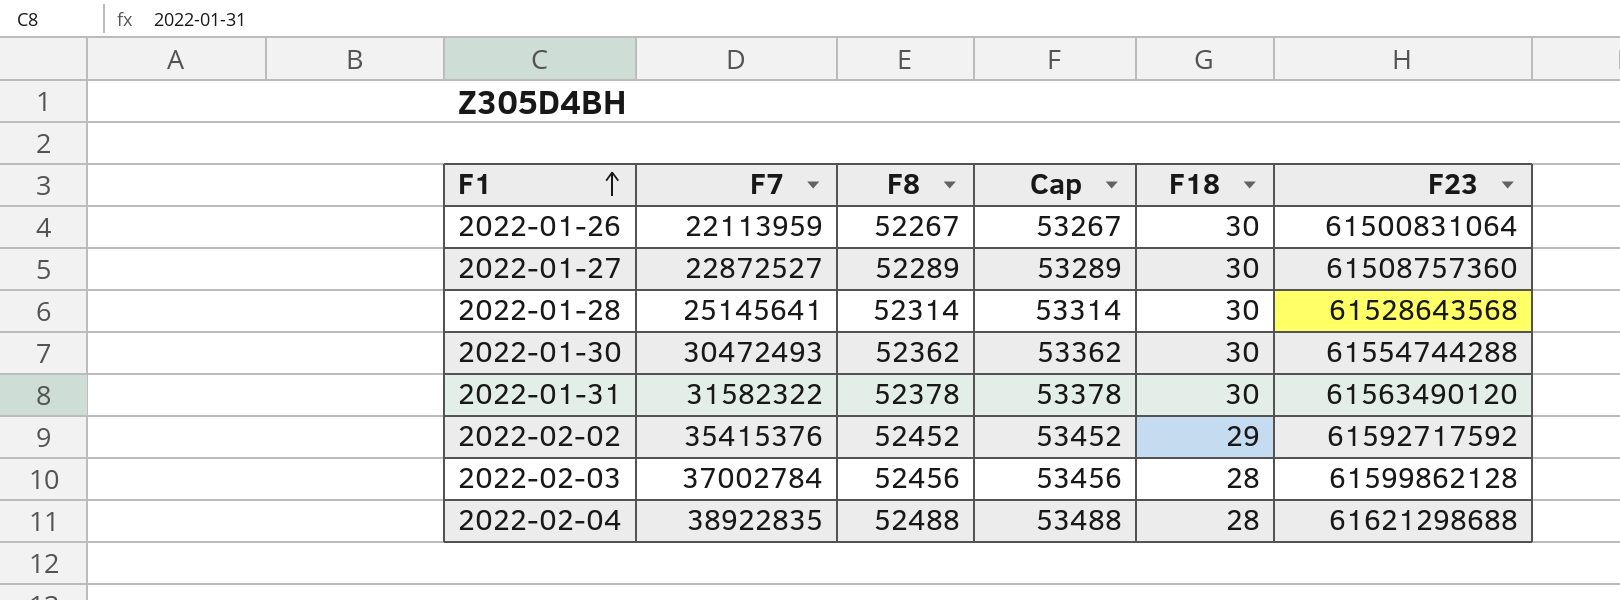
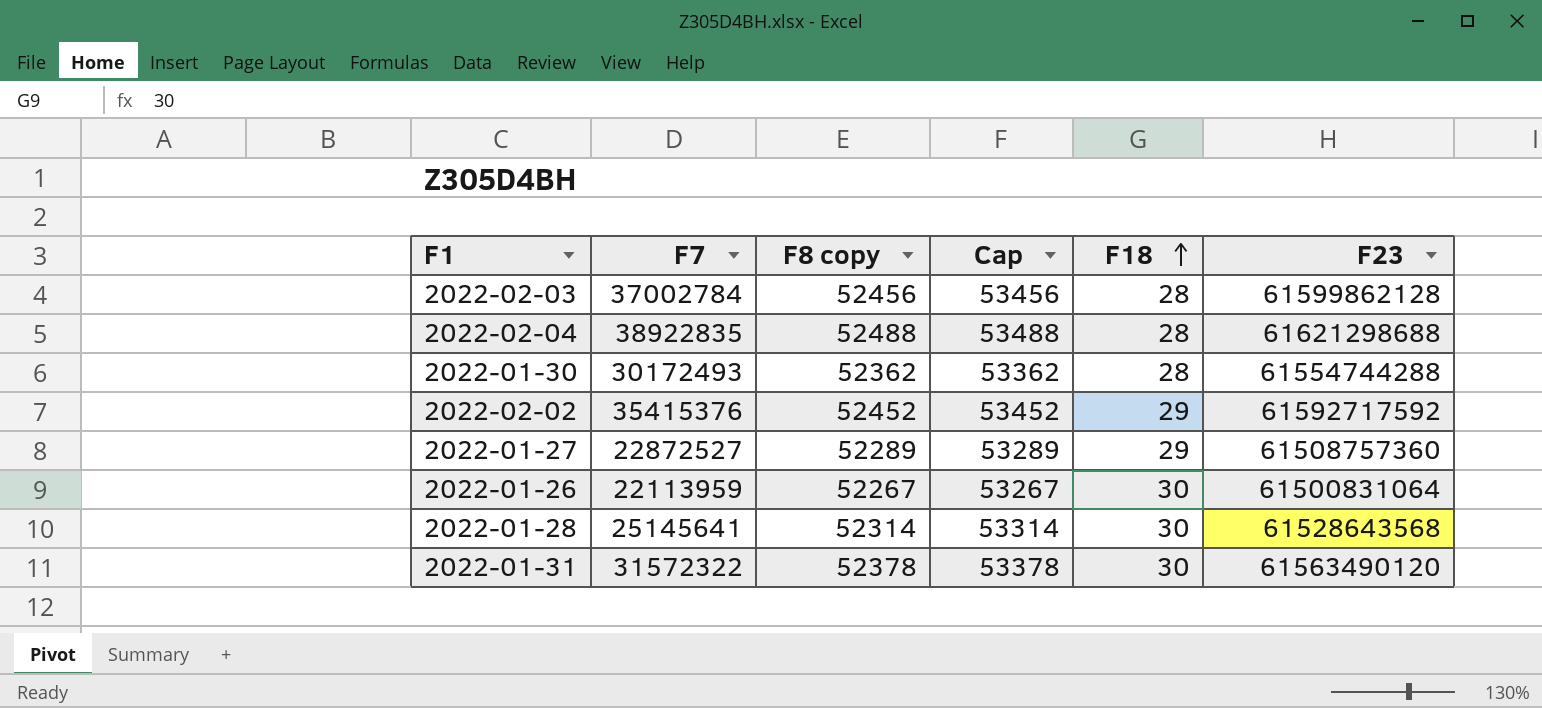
row order: F1 ascending -> F18 ascending
column name: F8 -> F8 copy
2022-01-30 | F7: 30472493 -> 30172493
2022-01-30 | F18: 30 -> 28
2022-01-27 | F18: 30 -> 29
2022-01-31 | F7: 31582322 -> 31572322

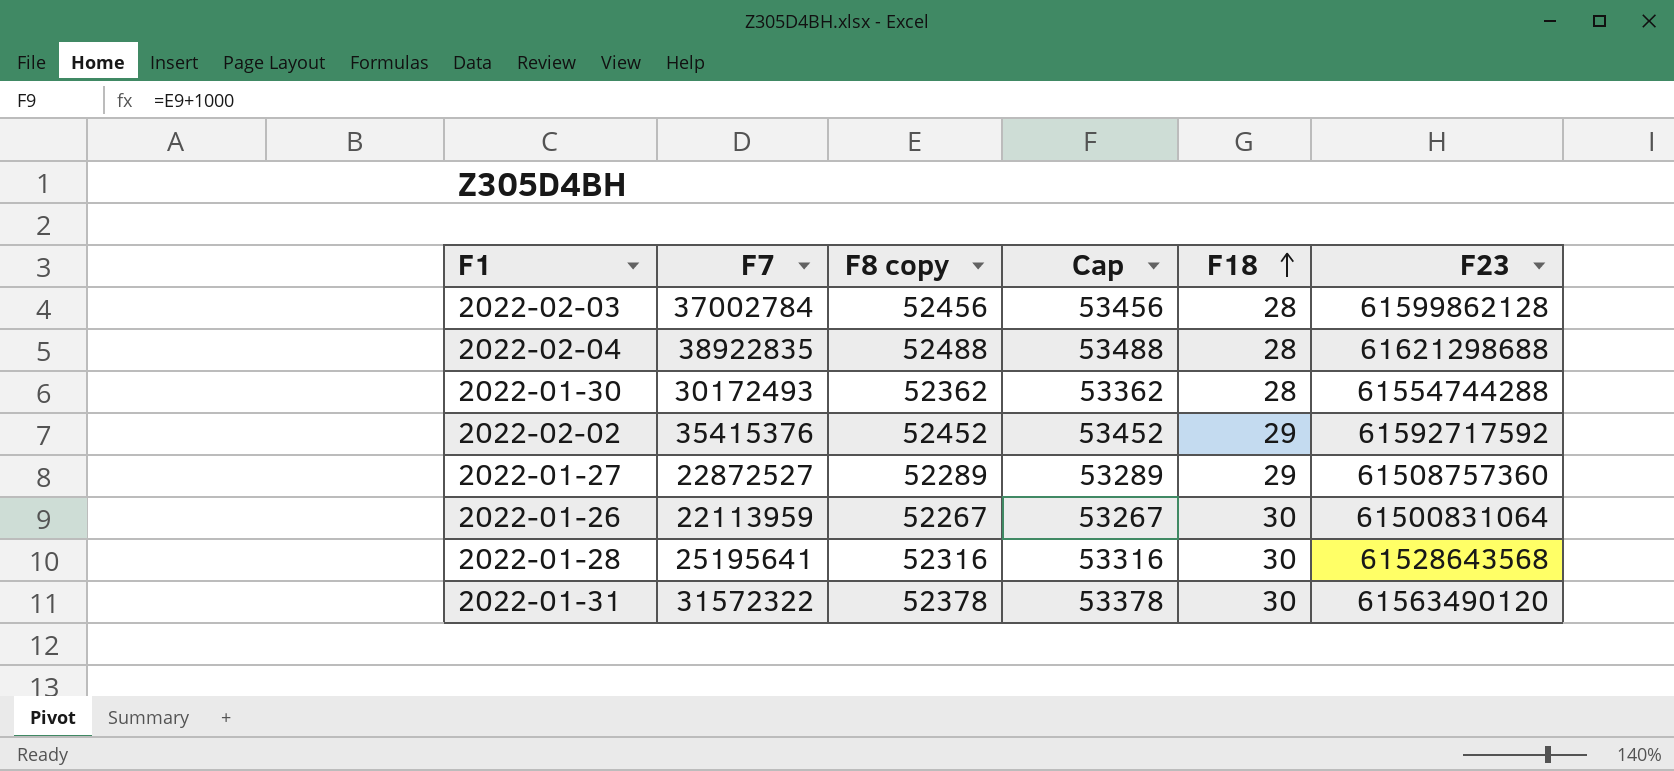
2022-01-28 | F7: 25145641 -> 25195641
2022-01-28 | F8 copy: 52314 -> 52316
2022-01-28 | Cap: 53314 -> 53316

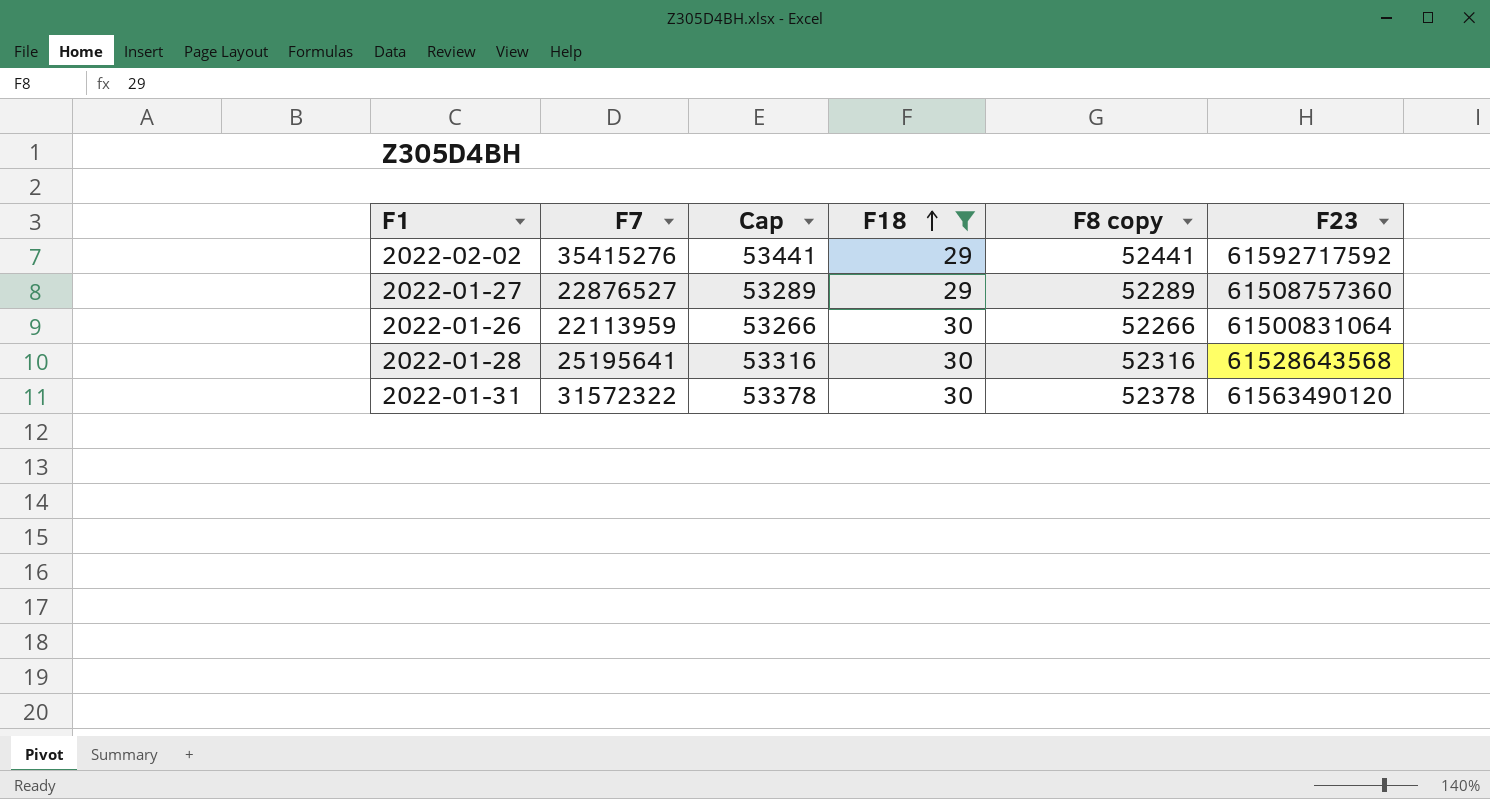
filter: none -> F18 != 28
column F8 copy | position: 3 -> 5
2022-02-02 | F7: 35415376 -> 35415276
2022-02-02 | Cap: 53452 -> 53441
2022-02-02 | F8 copy: 52452 -> 52441
2022-01-27 | F7: 22872527 -> 22876527
2022-01-26 | Cap: 53267 -> 53266
2022-01-26 | F8 copy: 52267 -> 52266

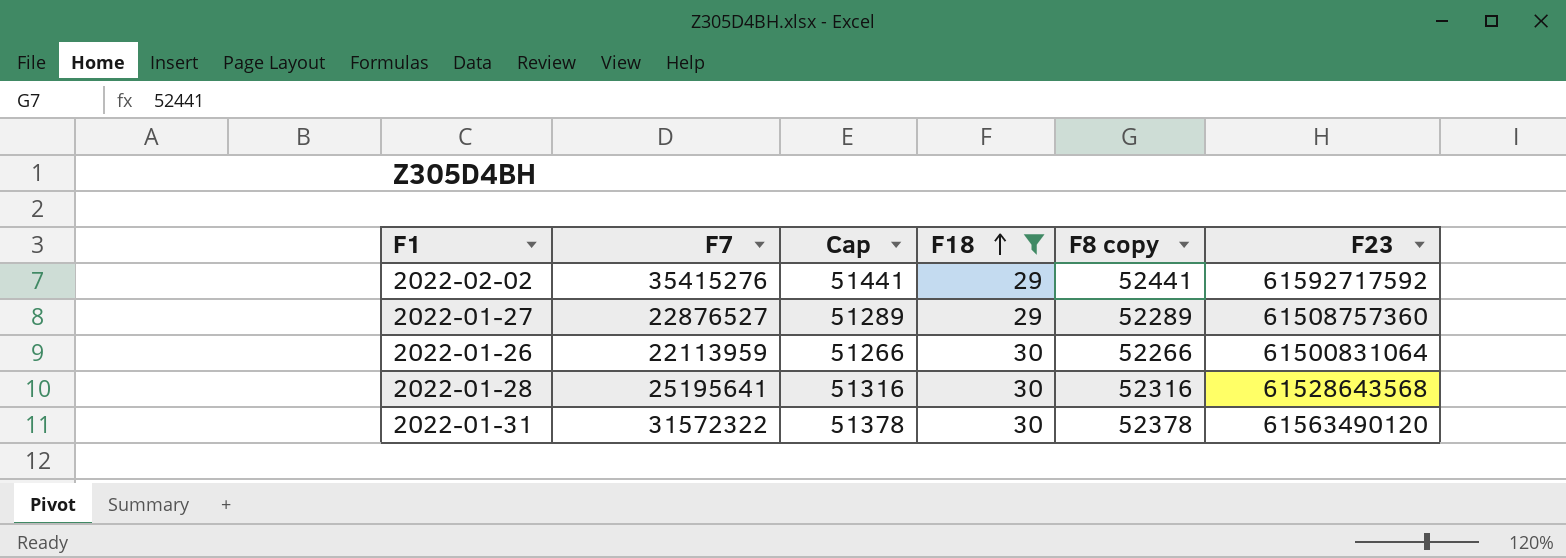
column Cap | formula: [F8 copy] + 1000 -> [F8 copy] - 1000

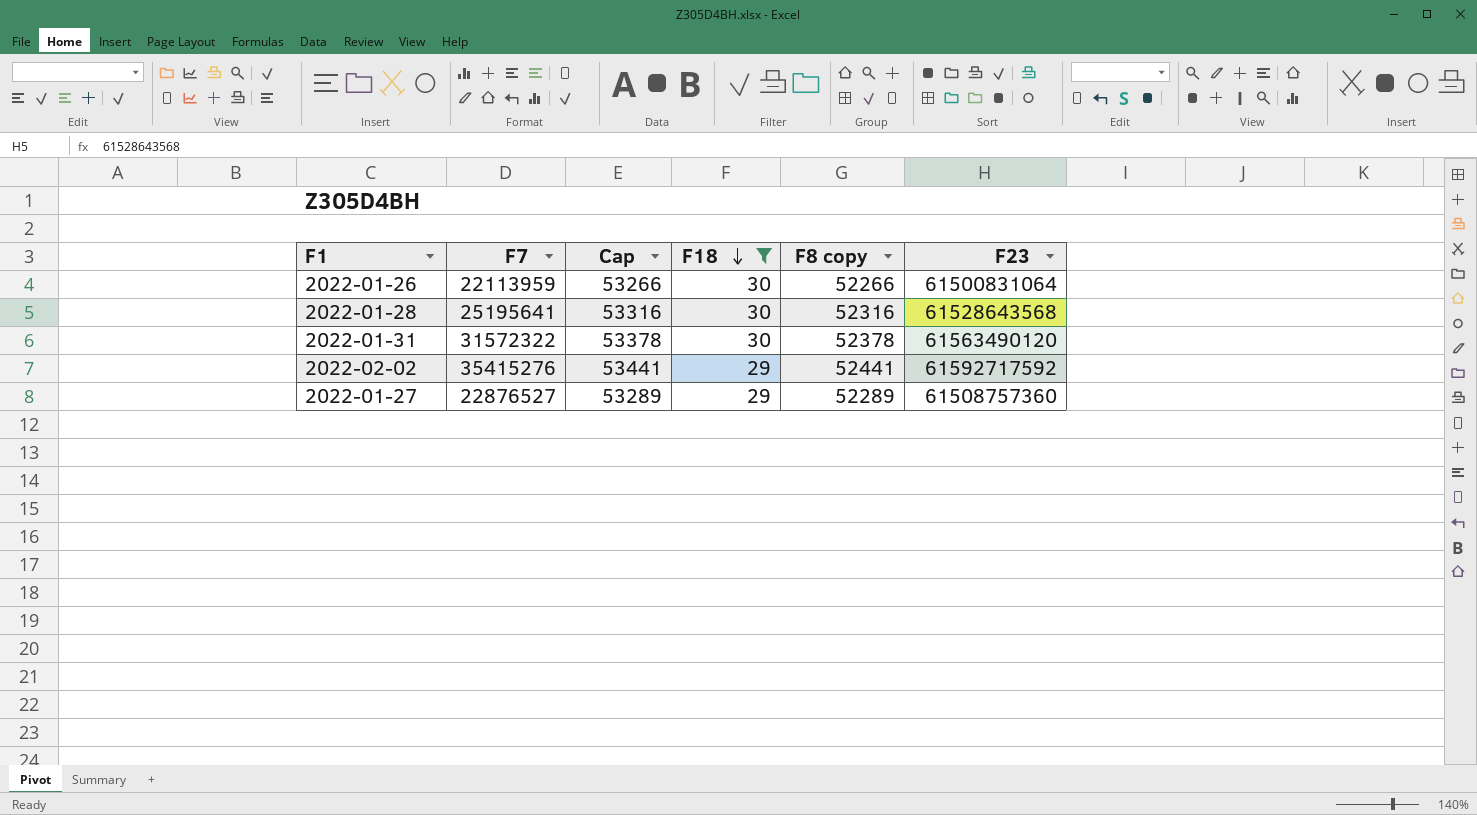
row order: F18 ascending -> F18 descending
column Cap | formula: [F8 copy] - 1000 -> [F8 copy] + 1000

